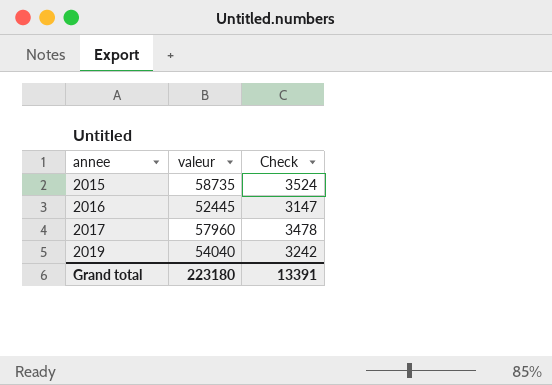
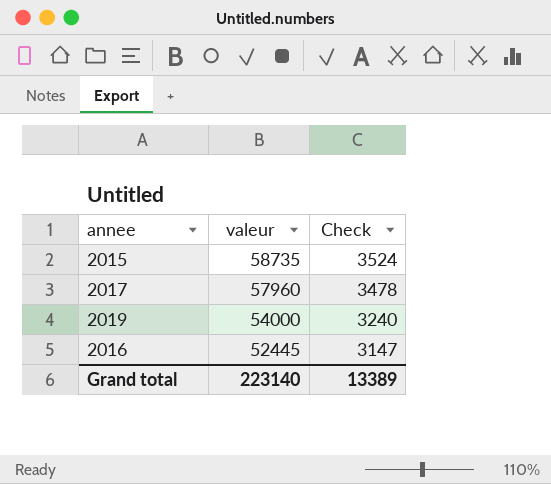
row order: annee ascending -> valeur descending
2019 | valeur: 54040 -> 54000
2019 | Check: 3242 -> 3240
Grand total | valeur: 223180 -> 223140
Grand total | Check: 13391 -> 13389

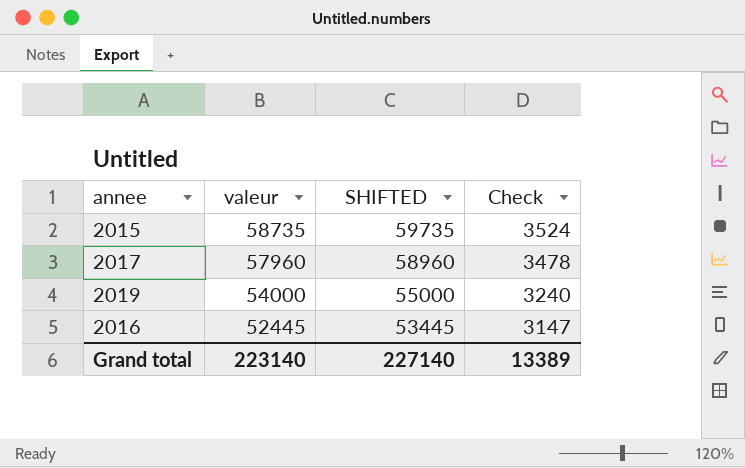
column SHIFTED | formula: none -> [valeur] + 1000

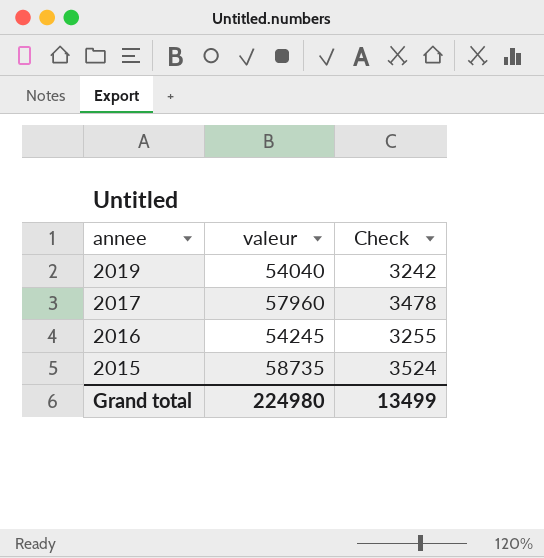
row order: valeur descending -> annee descending
column SHIFTED | formula: [valeur] + 1000 -> none
2019 | valeur: 54000 -> 54040
2019 | Check: 3240 -> 3242
2016 | valeur: 52445 -> 54245
2016 | Check: 3147 -> 3255
Grand total | valeur: 223140 -> 224980
Grand total | Check: 13389 -> 13499

